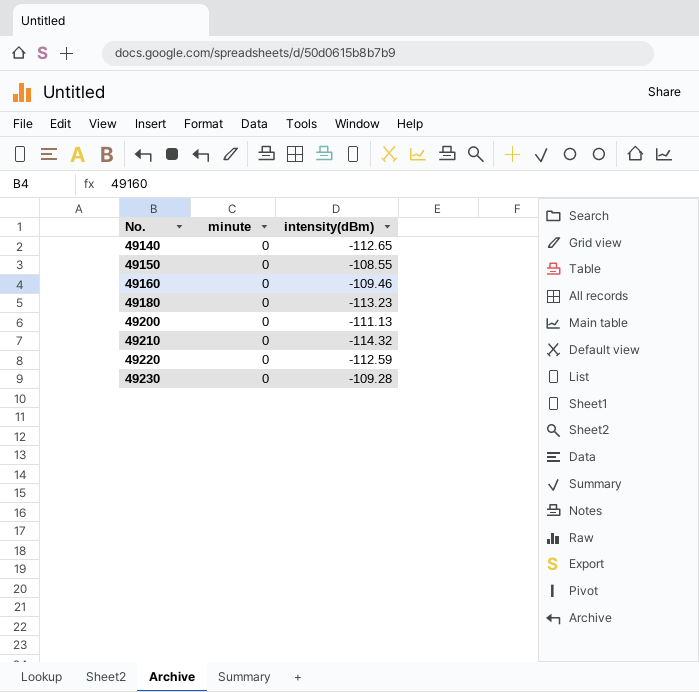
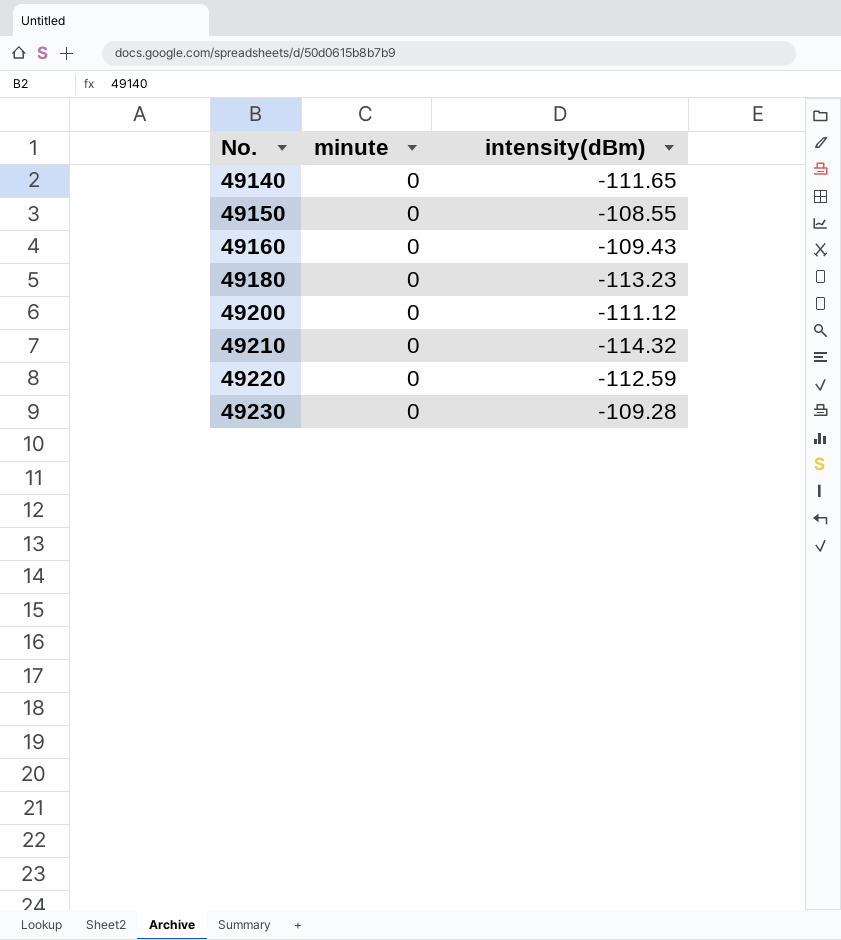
49140 | intensity(dBm): -112.65 -> -111.65
49160 | intensity(dBm): -109.46 -> -109.43
49200 | intensity(dBm): -111.13 -> -111.12

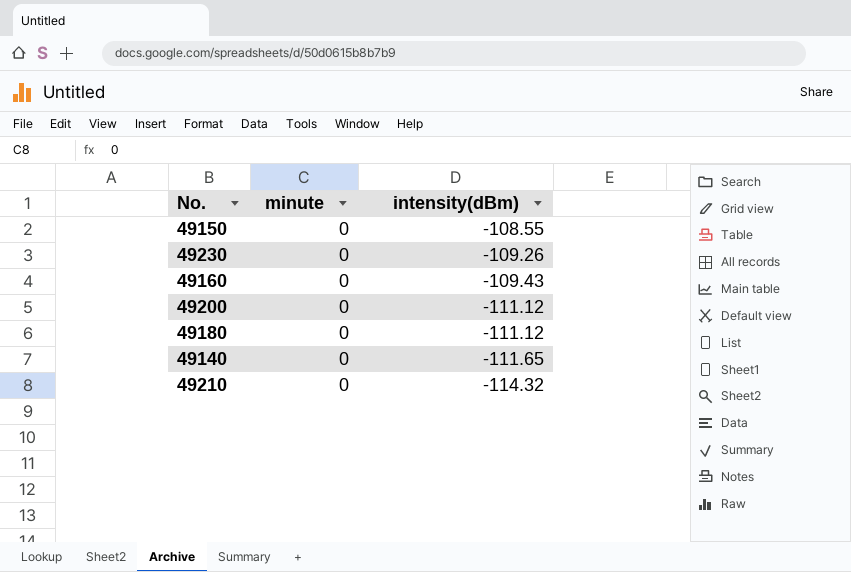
row order: No. ascending -> intensity(dBm) descending
row 49220: 0 | -112.59 -> none
49230 | intensity(dBm): -109.28 -> -109.26
49180 | intensity(dBm): -113.23 -> -111.12

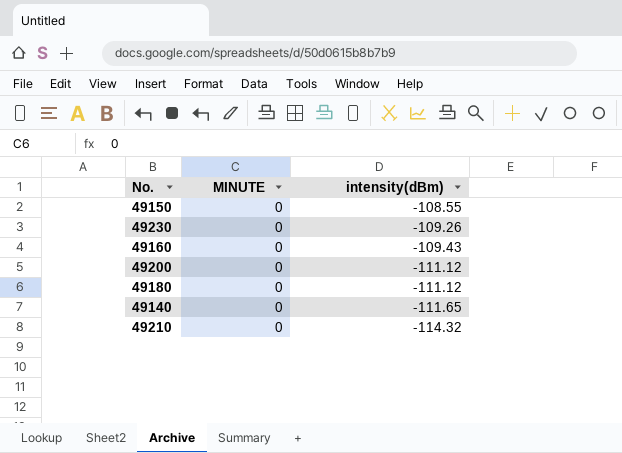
column name: minute -> MINUTE

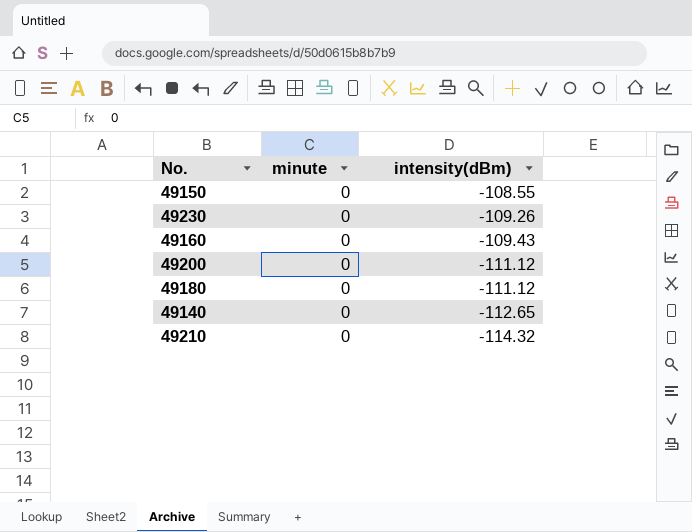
column name: MINUTE -> minute
49140 | intensity(dBm): -111.65 -> -112.65

